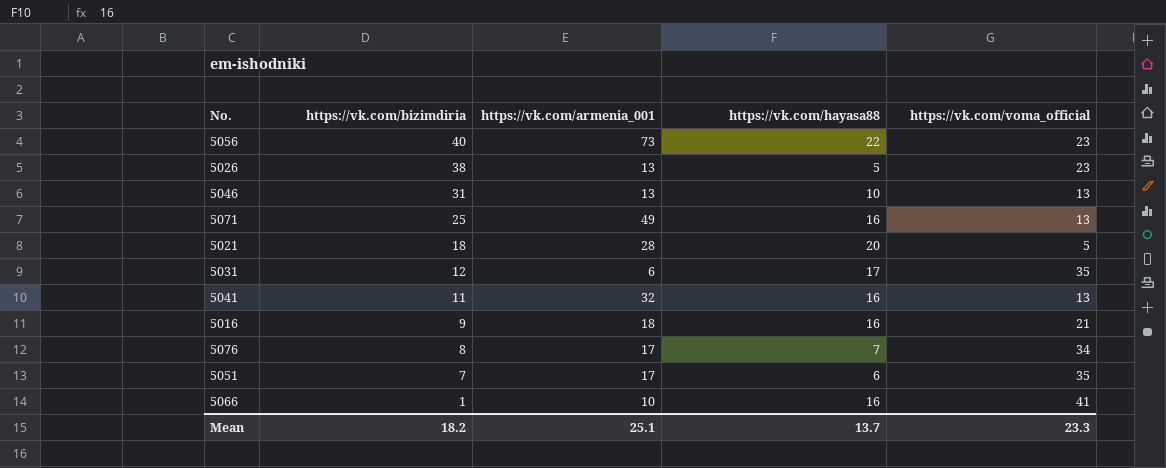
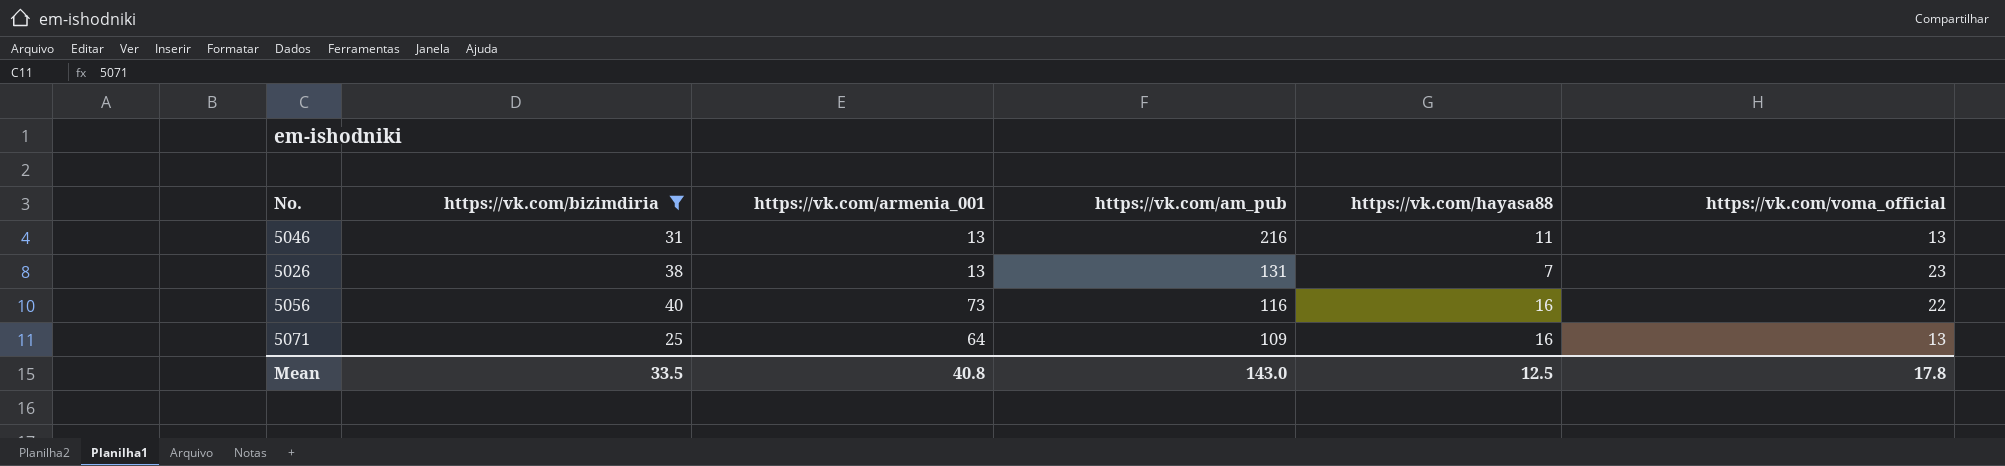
filter: none -> https://vk.com/bizimdiria >= 25
row order: https://vk.com/bizimdiria descending -> https://vk.com/am_pub descending
column https://vk.com/am_pub | position: none -> 4
5046 | https://vk.com/hayasa88: 10 -> 11
5026 | https://vk.com/hayasa88: 5 -> 7
5056 | https://vk.com/hayasa88: 22 -> 16
5056 | https://vk.com/voma_official: 23 -> 22
5071 | https://vk.com/armenia_001: 49 -> 64
Mean | https://vk.com/bizimdiria: 18.2 -> 33.5
Mean | https://vk.com/armenia_001: 25.1 -> 40.8
Mean | https://vk.com/hayasa88: 13.7 -> 12.5
Mean | https://vk.com/voma_official: 23.3 -> 17.8

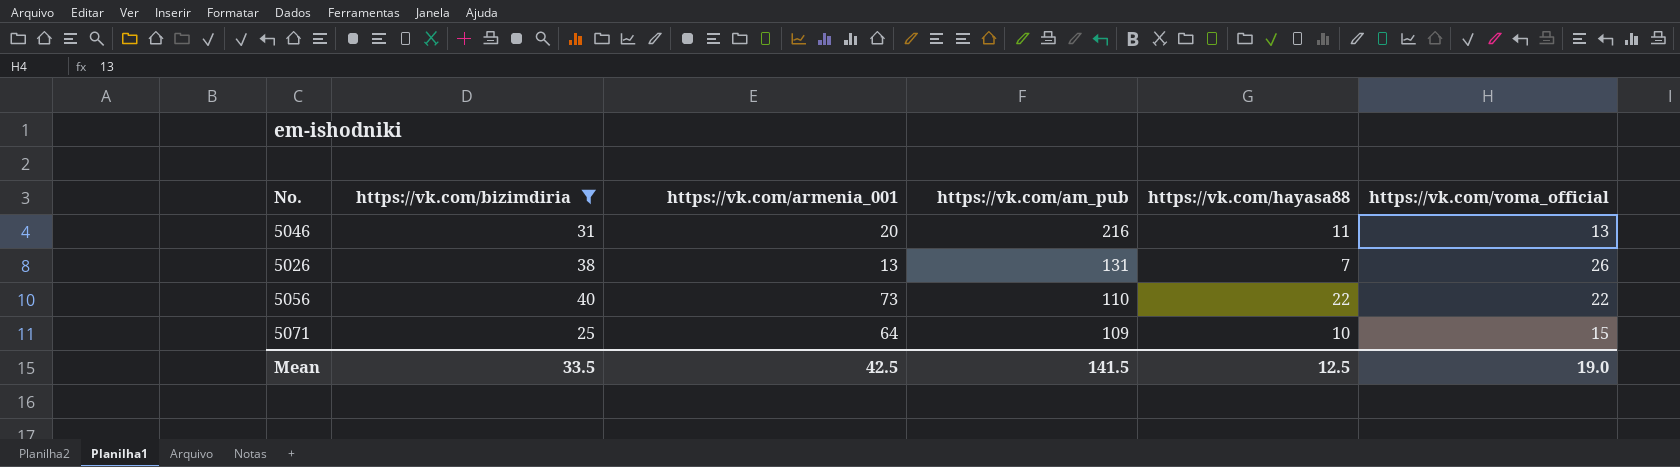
5046 | https://vk.com/armenia_001: 13 -> 20
5026 | https://vk.com/voma_official: 23 -> 26
5056 | https://vk.com/am_pub: 116 -> 110
5056 | https://vk.com/hayasa88: 16 -> 22
5071 | https://vk.com/hayasa88: 16 -> 10
5071 | https://vk.com/voma_official: 13 -> 15
Mean | https://vk.com/armenia_001: 40.8 -> 42.5
Mean | https://vk.com/am_pub: 143.0 -> 141.5
Mean | https://vk.com/voma_official: 17.8 -> 19.0

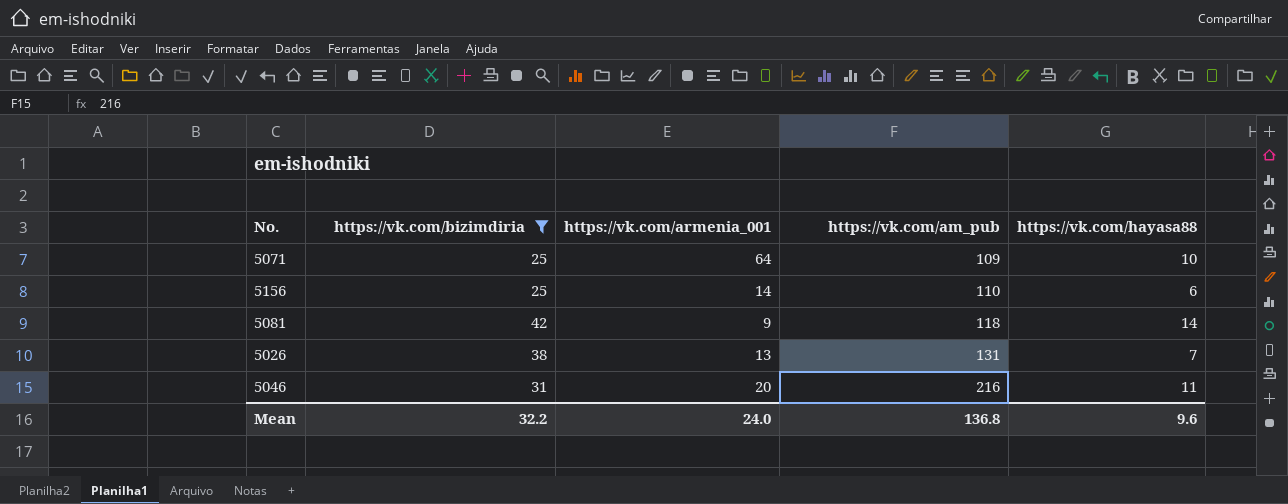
row order: https://vk.com/am_pub descending -> https://vk.com/am_pub ascending
column https://vk.com/voma_official | position: 6 -> none
row 5056: 40 | 73 | 110 | 22 | 22 -> none
row 5156: none -> 25 | 14 | 110 | 6
row 5081: none -> 42 | 9 | 118 | 14
Mean | https://vk.com/bizimdiria: 33.5 -> 32.2
Mean | https://vk.com/armenia_001: 42.5 -> 24.0
Mean | https://vk.com/am_pub: 141.5 -> 136.8
Mean | https://vk.com/hayasa88: 12.5 -> 9.6

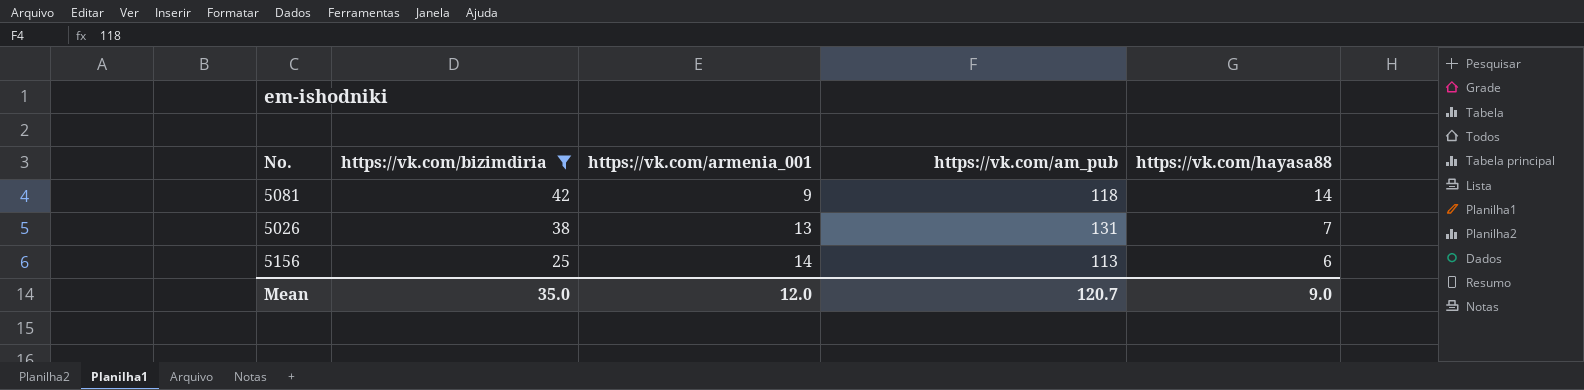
row order: https://vk.com/am_pub ascending -> https://vk.com/bizimdiria descending
row 5071: 25 | 64 | 109 | 10 -> none
row 5046: 31 | 20 | 216 | 11 -> none
5156 | https://vk.com/am_pub: 110 -> 113
Mean | https://vk.com/bizimdiria: 32.2 -> 35.0
Mean | https://vk.com/armenia_001: 24.0 -> 12.0
Mean | https://vk.com/am_pub: 136.8 -> 120.7
Mean | https://vk.com/hayasa88: 9.6 -> 9.0

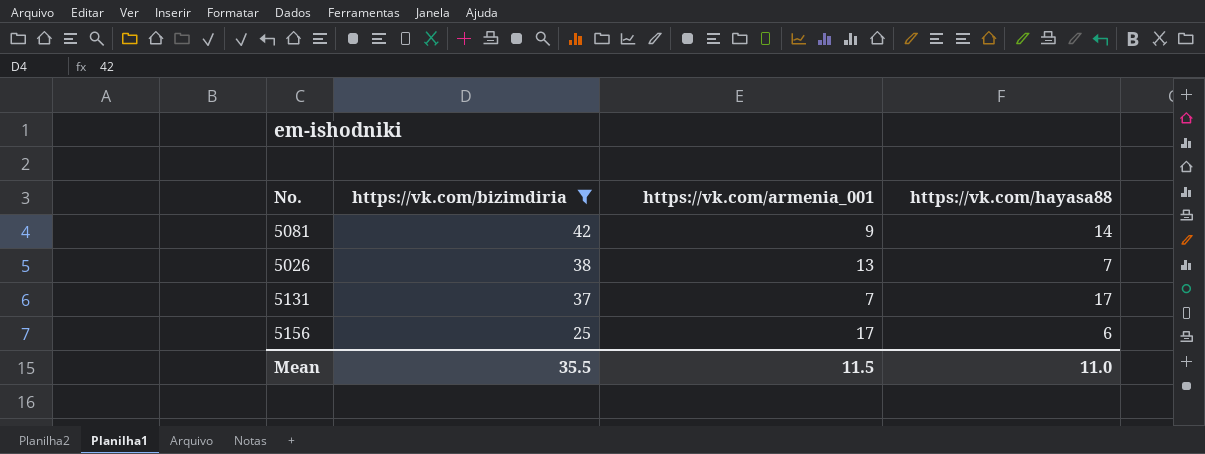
column https://vk.com/am_pub | position: 4 -> none
row 5131: none -> 37 | 7 | 17
5156 | https://vk.com/armenia_001: 14 -> 17
Mean | https://vk.com/bizimdiria: 35.0 -> 35.5
Mean | https://vk.com/armenia_001: 12.0 -> 11.5
Mean | https://vk.com/hayasa88: 9.0 -> 11.0

